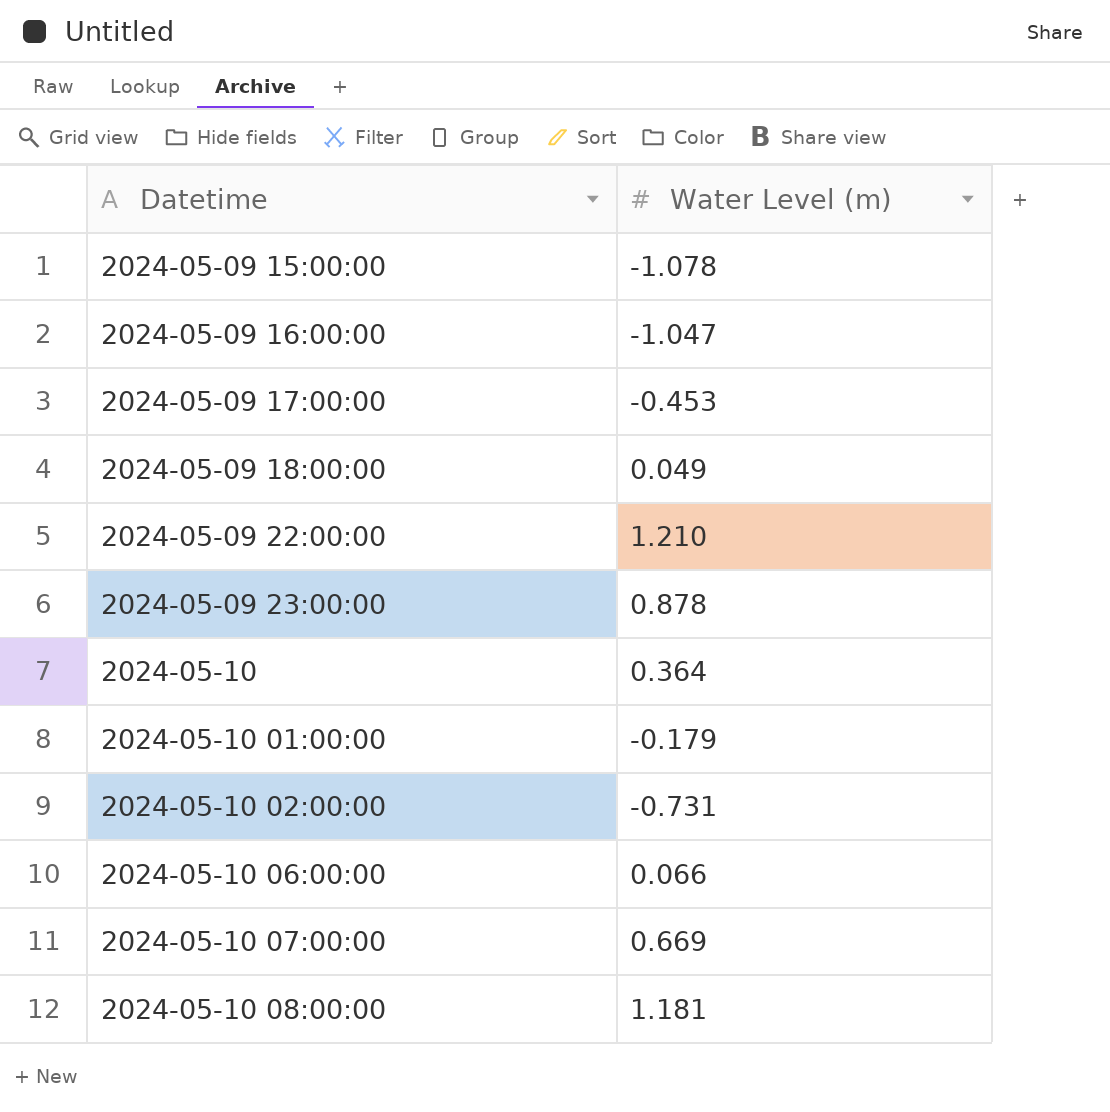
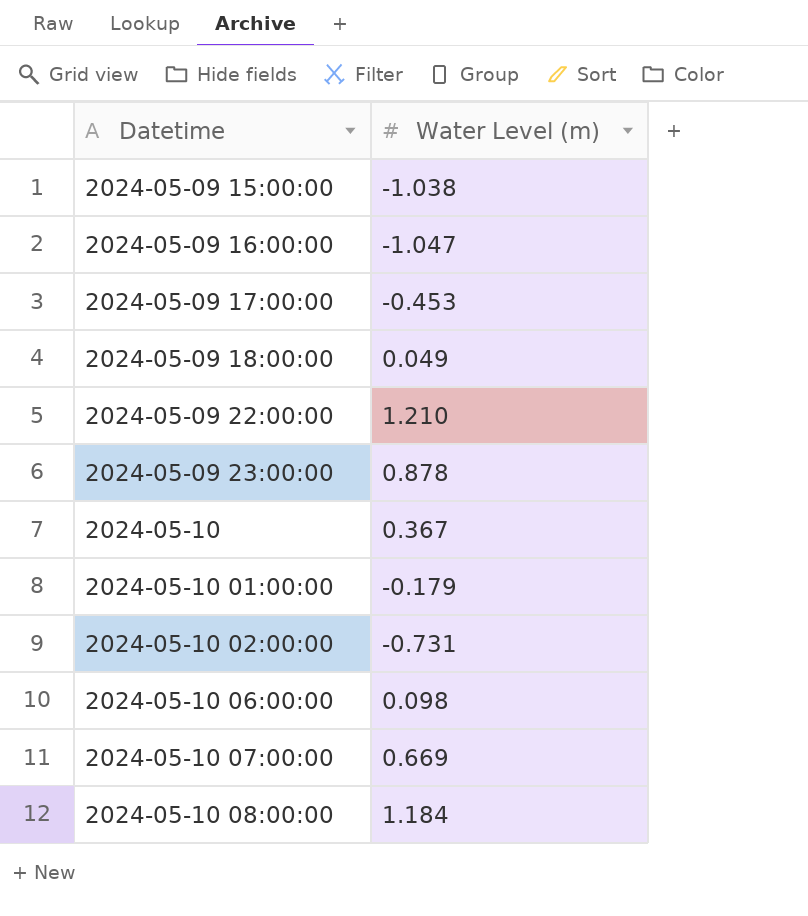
2024-05-09 15:00:00 | Water Level (m): -1.078 -> -1.038
2024-05-10 | Water Level (m): 0.364 -> 0.367
2024-05-10 06:00:00 | Water Level (m): 0.066 -> 0.098
2024-05-10 08:00:00 | Water Level (m): 1.181 -> 1.184

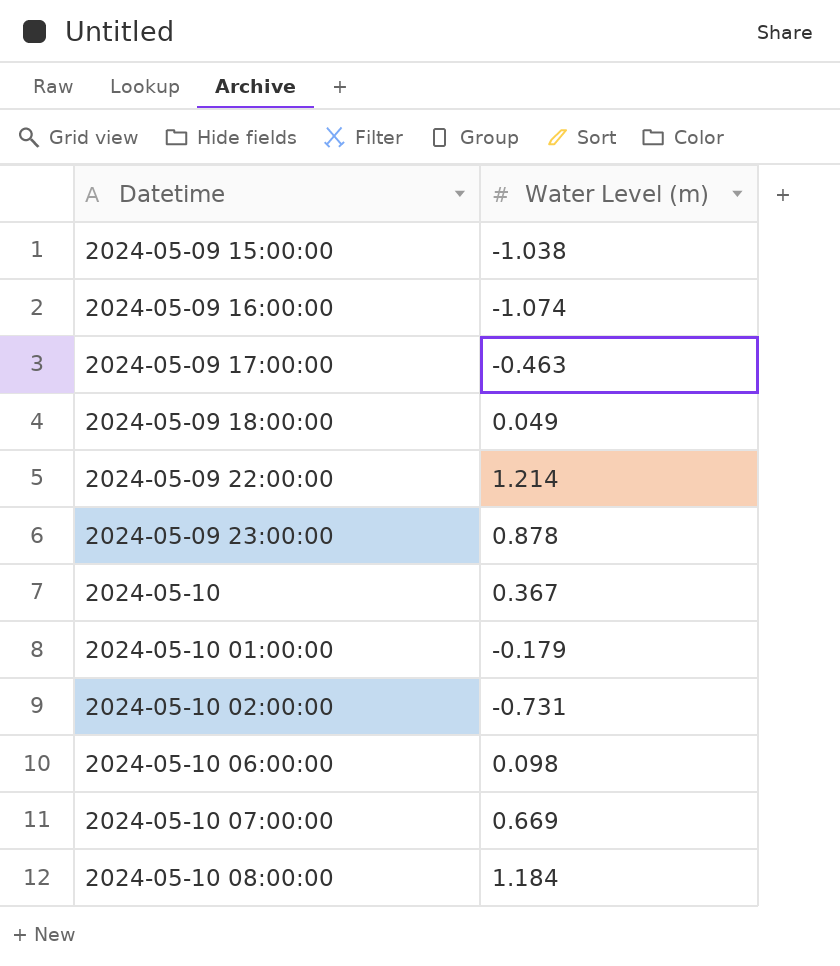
2024-05-09 16:00:00 | Water Level (m): -1.047 -> -1.074
2024-05-09 17:00:00 | Water Level (m): -0.453 -> -0.463
2024-05-09 22:00:00 | Water Level (m): 1.210 -> 1.214

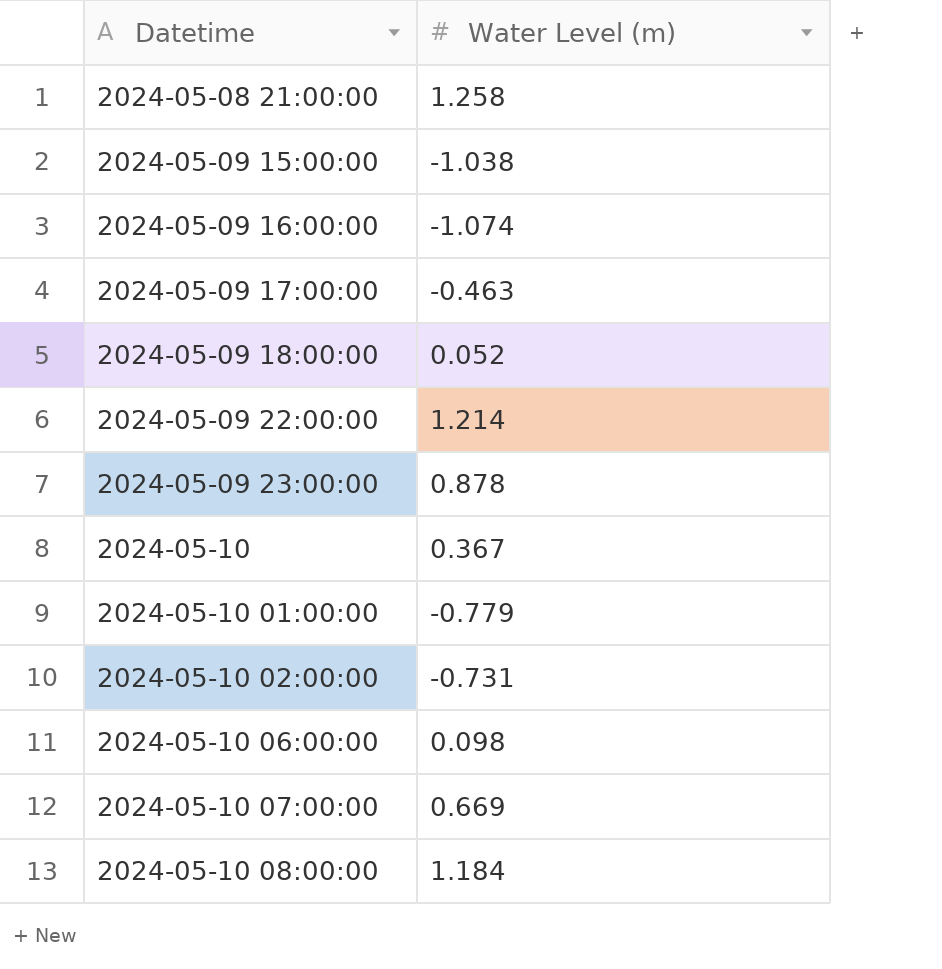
row 2024-05-08 21:00:00: none -> 1.258
2024-05-09 18:00:00 | Water Level (m): 0.049 -> 0.052
2024-05-10 01:00:00 | Water Level (m): -0.179 -> -0.779

